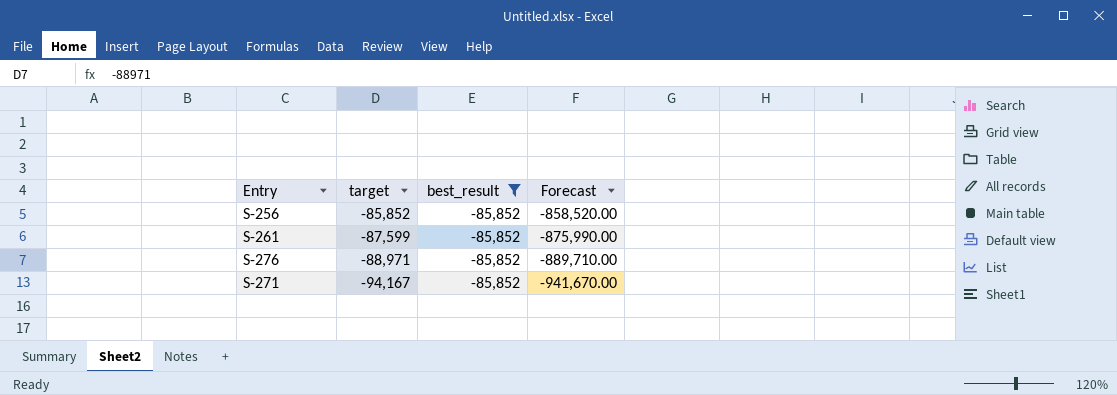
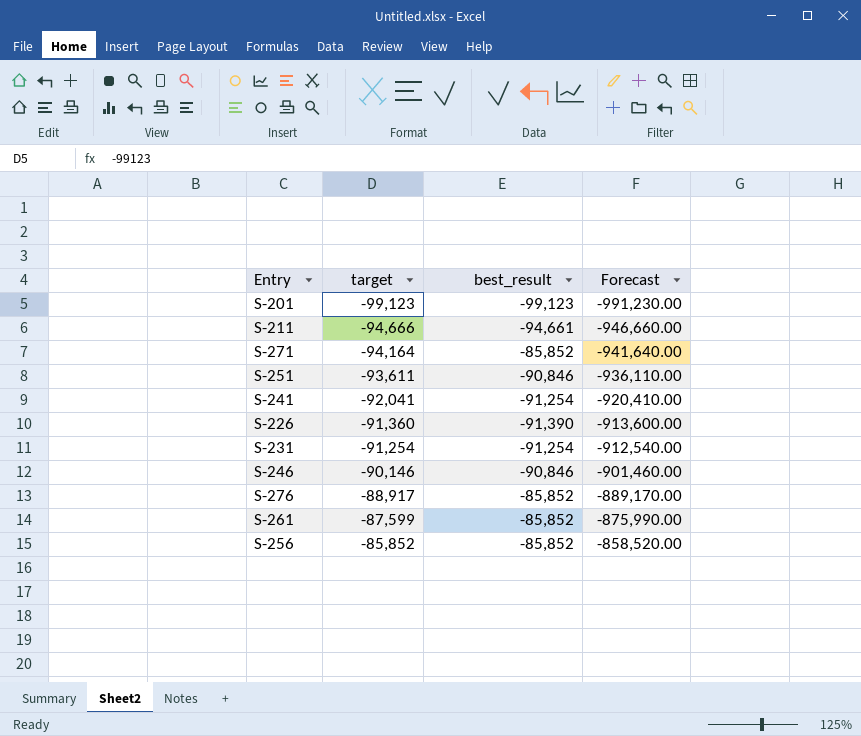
filter: best_result = -85,852 -> none
row order: target descending -> target ascending
S-271 | target: -94,167 -> -94,164
S-271 | Forecast: -941,670.00 -> -941,640.00
S-276 | target: -88,971 -> -88,917
S-276 | Forecast: -889,710.00 -> -889,170.00

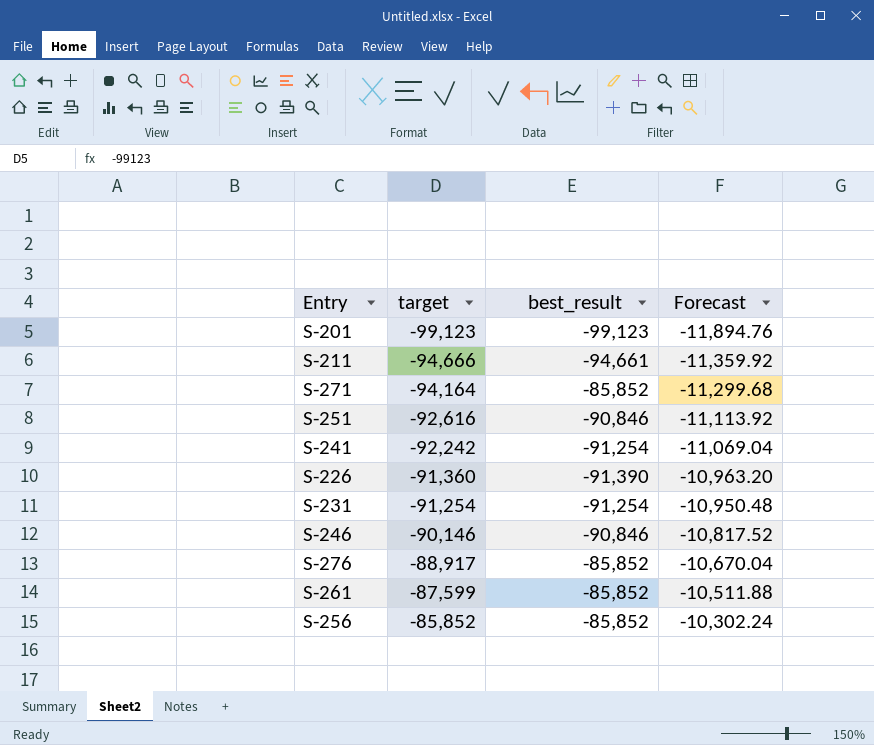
column Forecast | formula: [target] * 10 -> [target] * 0.12
S-251 | target: -93,611 -> -92,616
S-241 | target: -92,041 -> -92,242

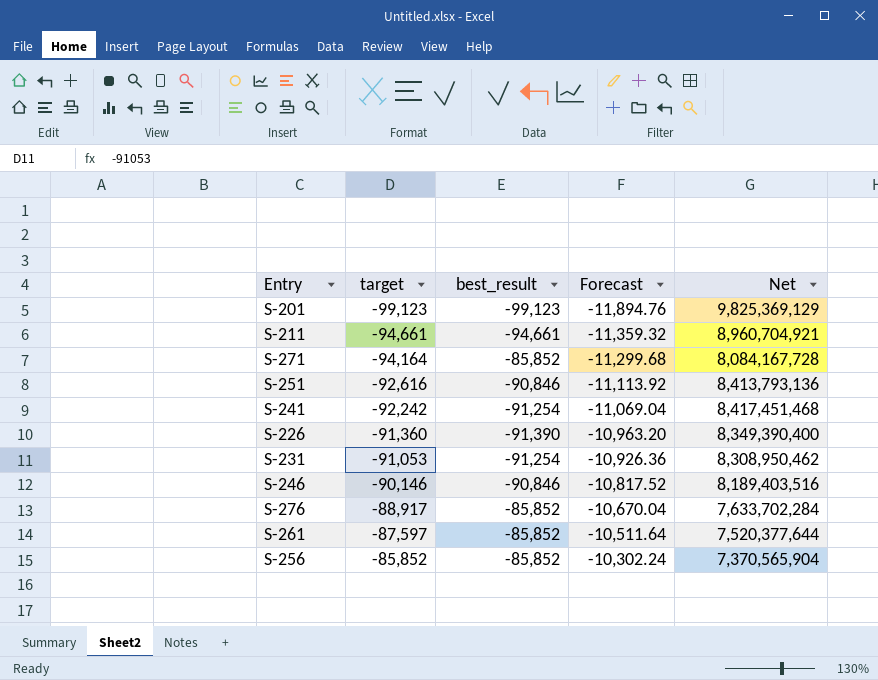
column Net | formula: none -> [target] * [best_result]
S-211 | target: -94,666 -> -94,661
S-211 | Forecast: -11,359.92 -> -11,359.32
S-231 | target: -91,254 -> -91,053
S-231 | Forecast: -10,950.48 -> -10,926.36
S-261 | target: -87,599 -> -87,597
S-261 | Forecast: -10,511.88 -> -10,511.64

